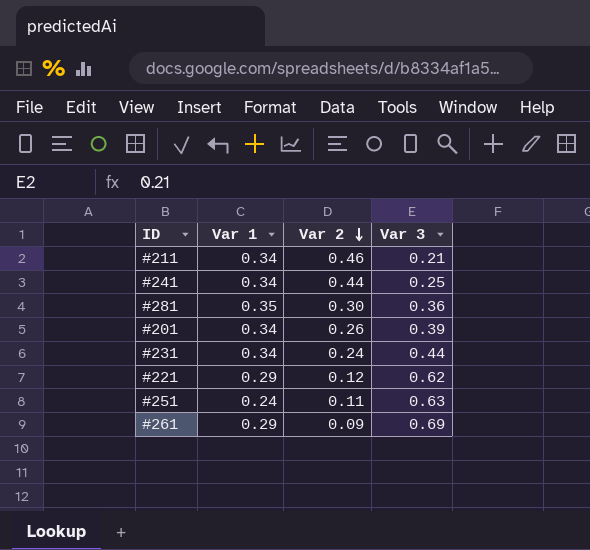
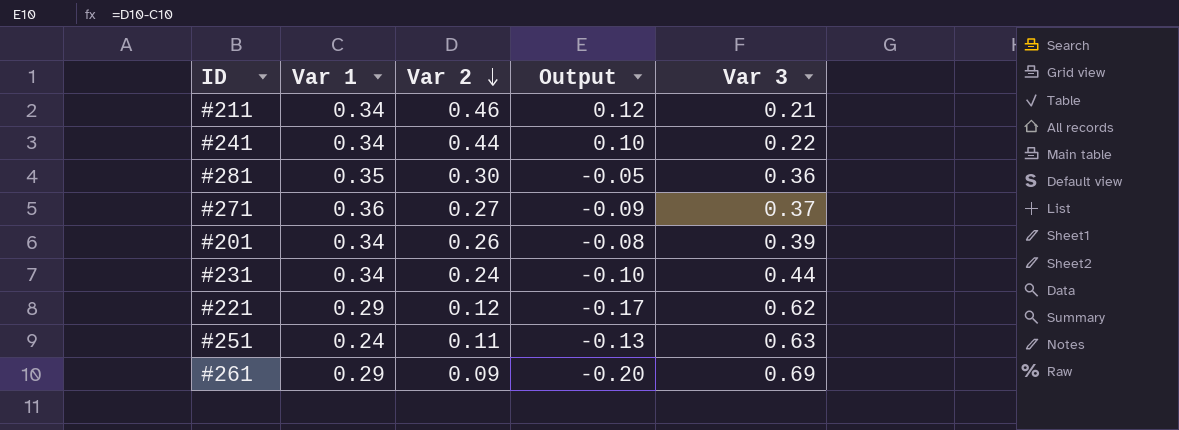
column Output | formula: none -> [Var 2] - [Var 1]
#241 | Var 3: 0.25 -> 0.22
row #271: none -> 0.36 | 0.27 | -0.09 | 0.37

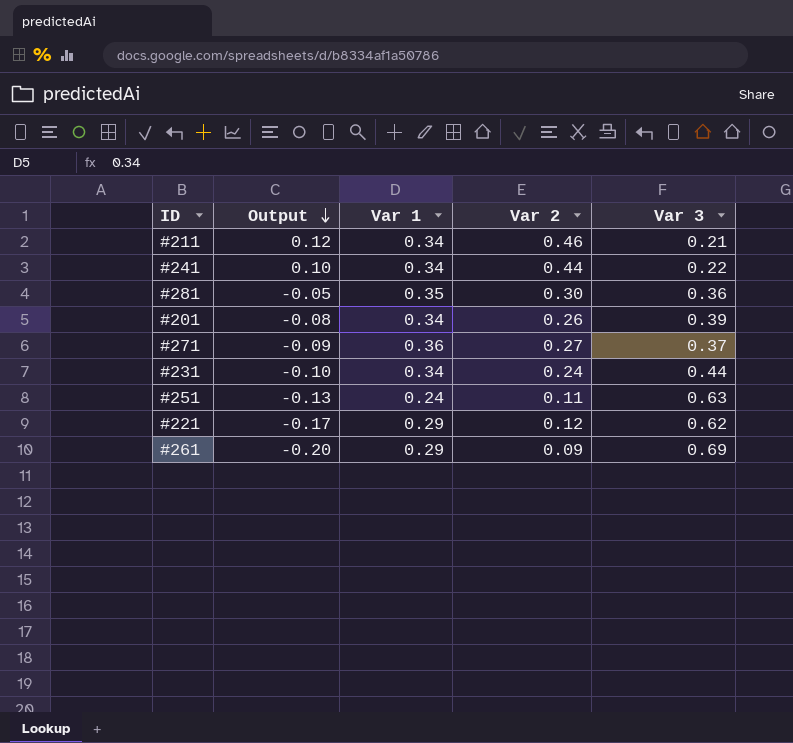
row order: Var 2 descending -> Output descending
column Output | position: 4 -> 2

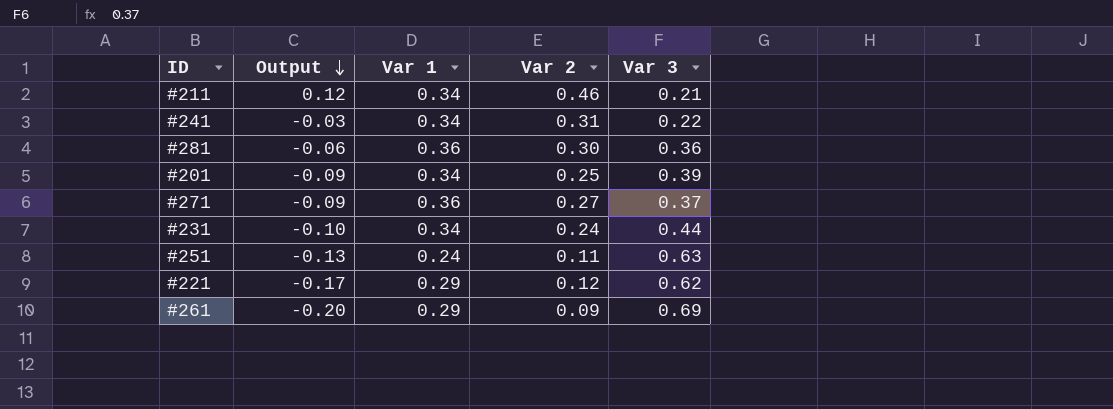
#241 | Output: 0.10 -> -0.03
#241 | Var 2: 0.44 -> 0.31
#281 | Output: -0.05 -> -0.06
#281 | Var 1: 0.35 -> 0.36
#201 | Output: -0.08 -> -0.09
#201 | Var 2: 0.26 -> 0.25

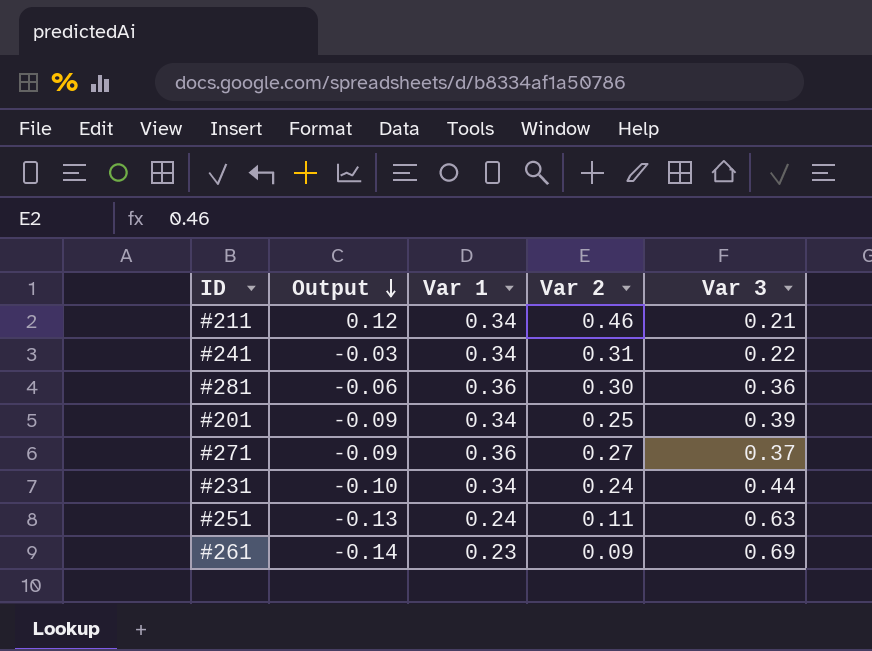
row #221: -0.17 | 0.29 | 0.12 | 0.62 -> none
#261 | Output: -0.20 -> -0.14
#261 | Var 1: 0.29 -> 0.23

